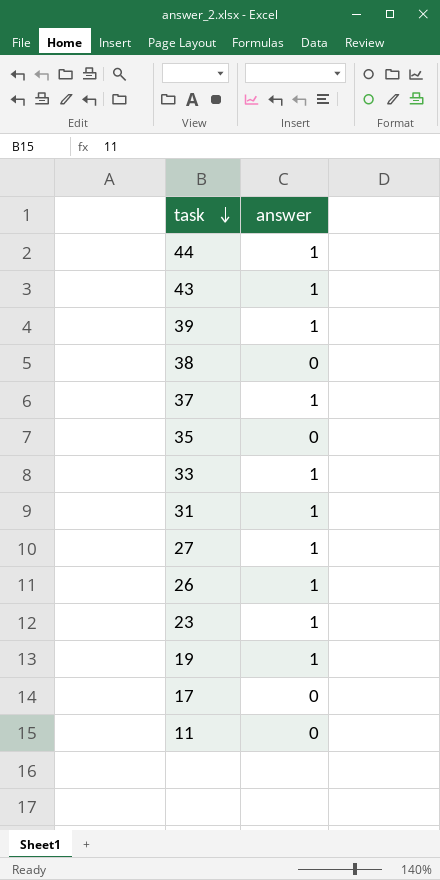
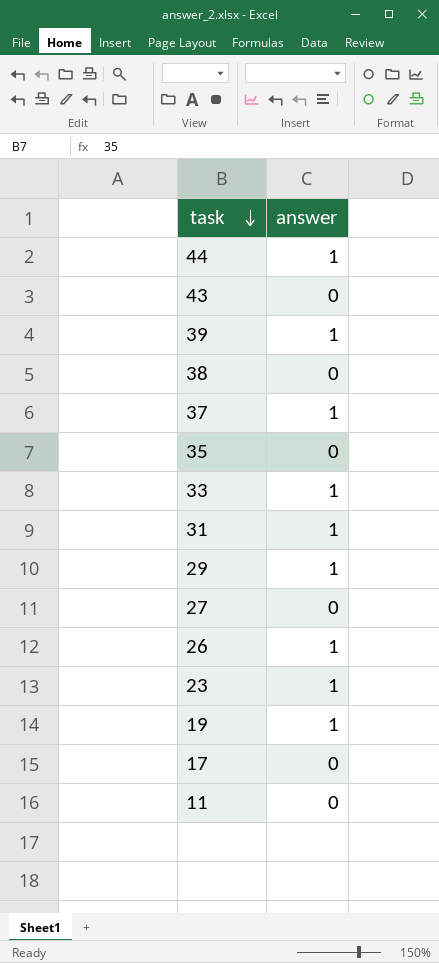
43 | answer: 1 -> 0
row 29: none -> 1
27 | answer: 1 -> 0

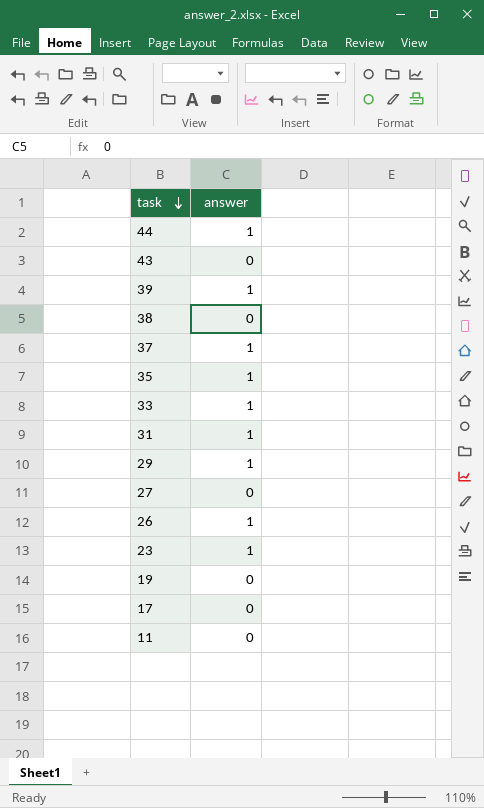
35 | answer: 0 -> 1
19 | answer: 1 -> 0

